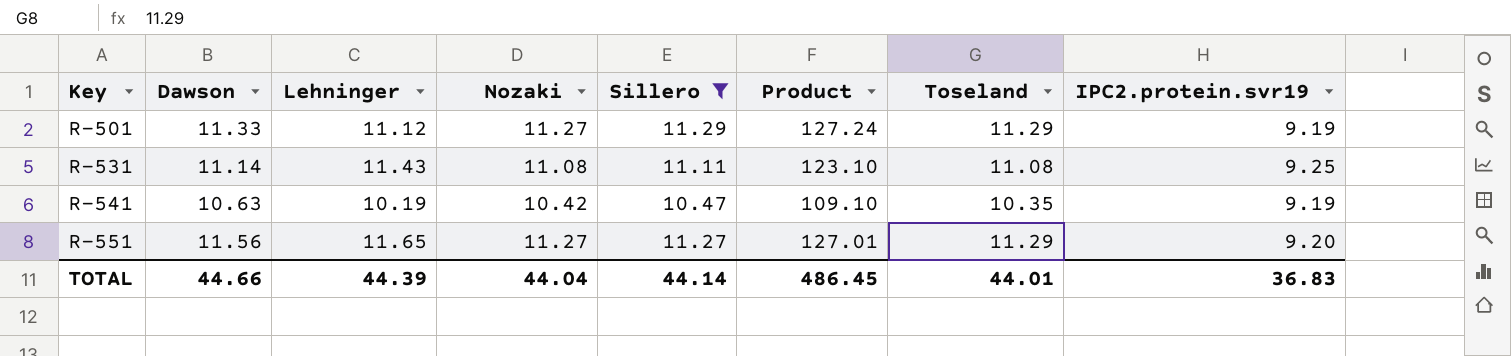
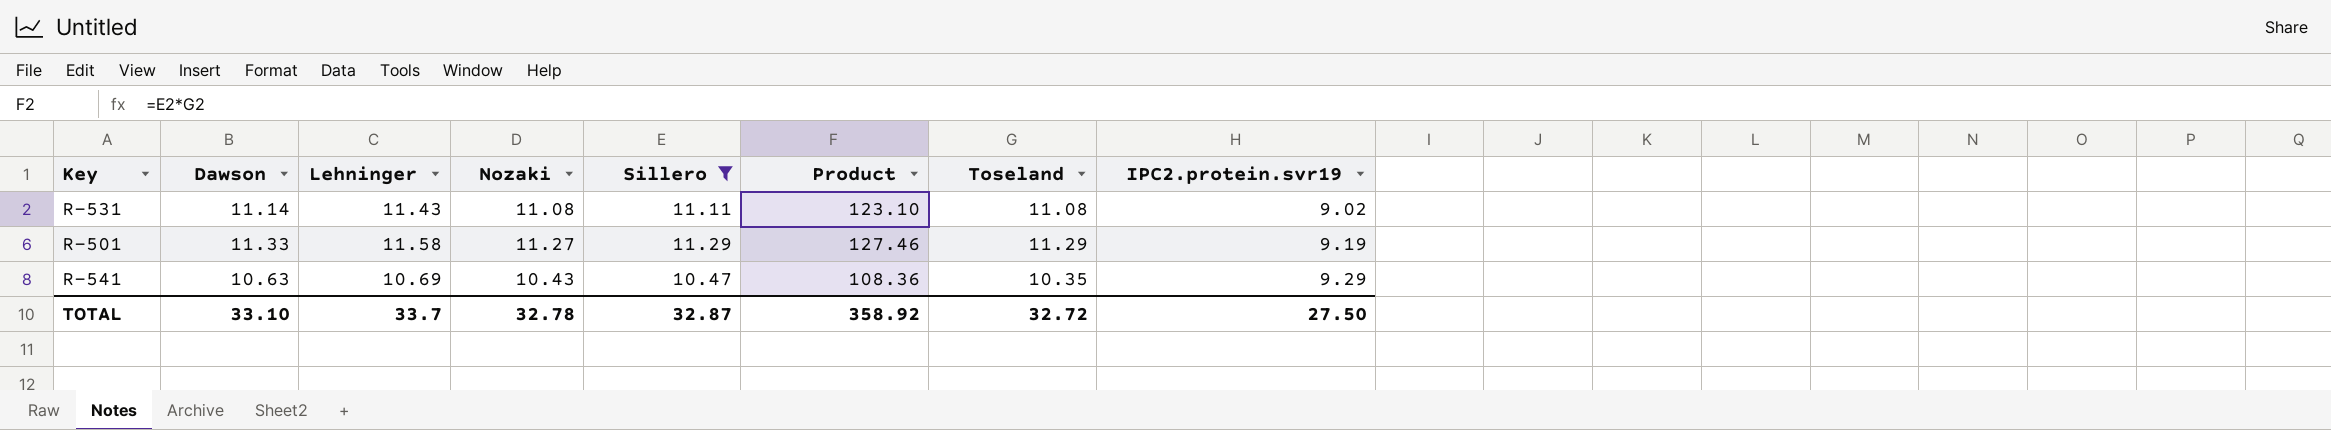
row order: Key ascending -> IPC2.protein.svr19 ascending
column Product | formula: [Nozaki] * [Sillero] -> [Sillero] * [Toseland]
row R-551: 11.56 | 11.65 | 11.27 | 11.27 | 127.01 | 11.29 | 9.20 -> none
R-531 | IPC2.protein.svr19: 9.25 -> 9.02
R-501 | Lehninger: 11.12 -> 11.58
R-541 | Lehninger: 10.19 -> 10.69
R-541 | Nozaki: 10.42 -> 10.43
R-541 | IPC2.protein.svr19: 9.19 -> 9.29
TOTAL | Dawson: 44.66 -> 33.10
TOTAL | Lehninger: 44.39 -> 33.7
TOTAL | Nozaki: 44.04 -> 32.78
TOTAL | Sillero: 44.14 -> 32.87
TOTAL | Product: 486.45 -> 358.92
TOTAL | Toseland: 44.01 -> 32.72
TOTAL | IPC2.protein.svr19: 36.83 -> 27.50

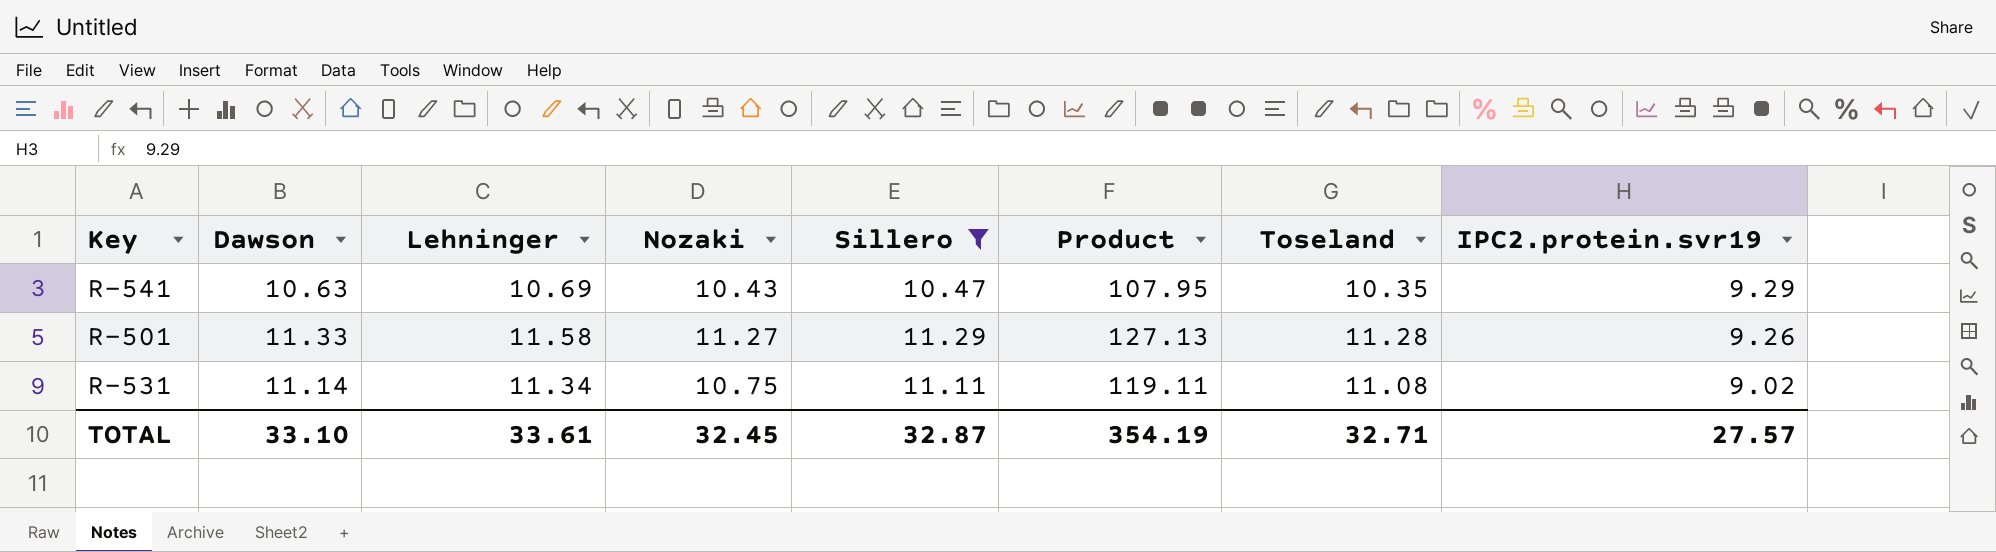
row order: IPC2.protein.svr19 ascending -> IPC2.protein.svr19 descending
column Product | formula: [Sillero] * [Toseland] -> [Nozaki] * [Toseland]
R-501 | Toseland: 11.29 -> 11.28
R-501 | IPC2.protein.svr19: 9.19 -> 9.26
R-531 | Lehninger: 11.43 -> 11.34
R-531 | Nozaki: 11.08 -> 10.75
TOTAL | Lehninger: 33.7 -> 33.61
TOTAL | Nozaki: 32.78 -> 32.45
TOTAL | Product: 358.92 -> 354.19
TOTAL | Toseland: 32.72 -> 32.71
TOTAL | IPC2.protein.svr19: 27.50 -> 27.57

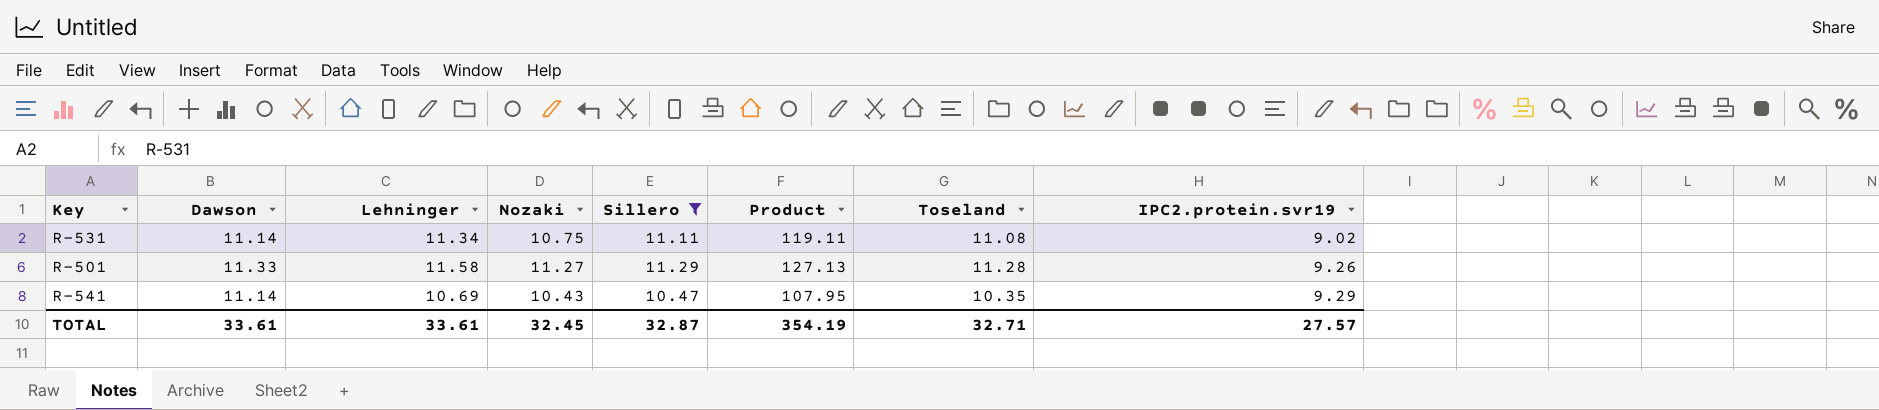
row order: IPC2.protein.svr19 descending -> IPC2.protein.svr19 ascending
R-541 | Dawson: 10.63 -> 11.14
TOTAL | Dawson: 33.10 -> 33.61

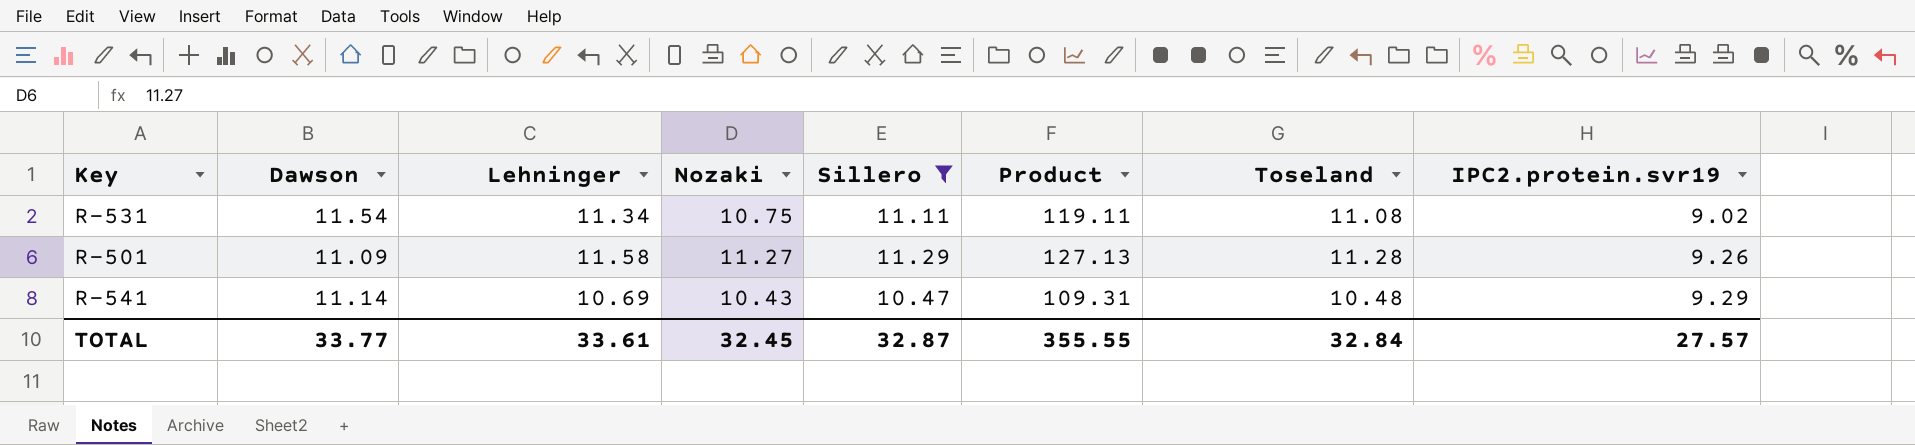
R-531 | Dawson: 11.14 -> 11.54
R-501 | Dawson: 11.33 -> 11.09
R-541 | Product: 107.95 -> 109.31
R-541 | Toseland: 10.35 -> 10.48
TOTAL | Dawson: 33.61 -> 33.77
TOTAL | Product: 354.19 -> 355.55
TOTAL | Toseland: 32.71 -> 32.84

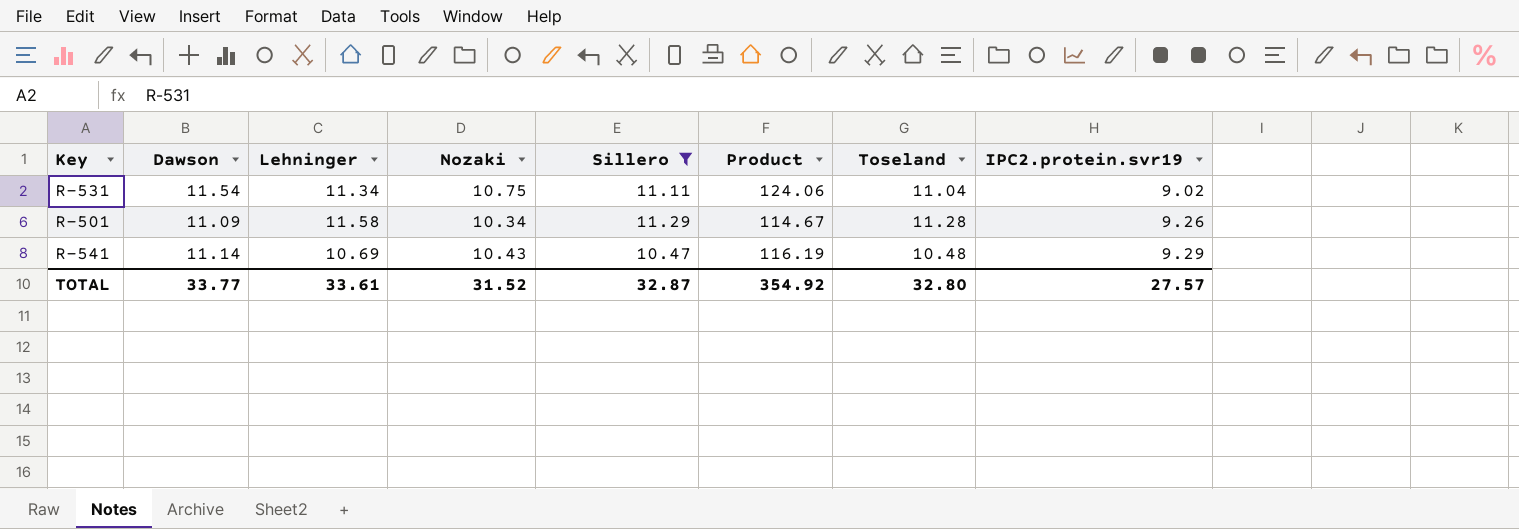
column Product | formula: [Nozaki] * [Toseland] -> [Dawson] * [Nozaki]
R-531 | Toseland: 11.08 -> 11.04
R-501 | Nozaki: 11.27 -> 10.34
TOTAL | Nozaki: 32.45 -> 31.52
TOTAL | Product: 355.55 -> 354.92
TOTAL | Toseland: 32.84 -> 32.80

